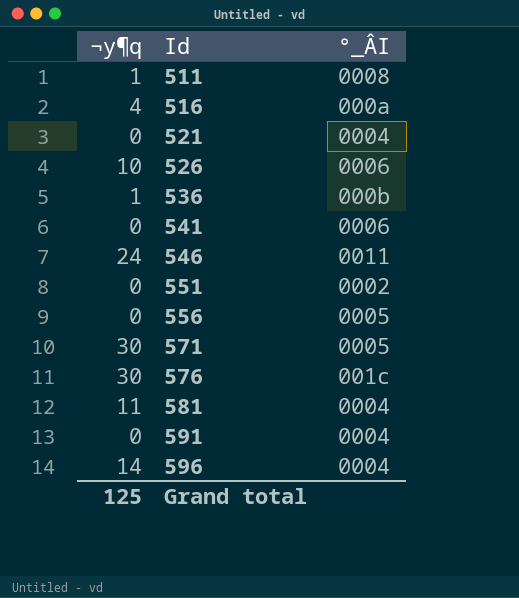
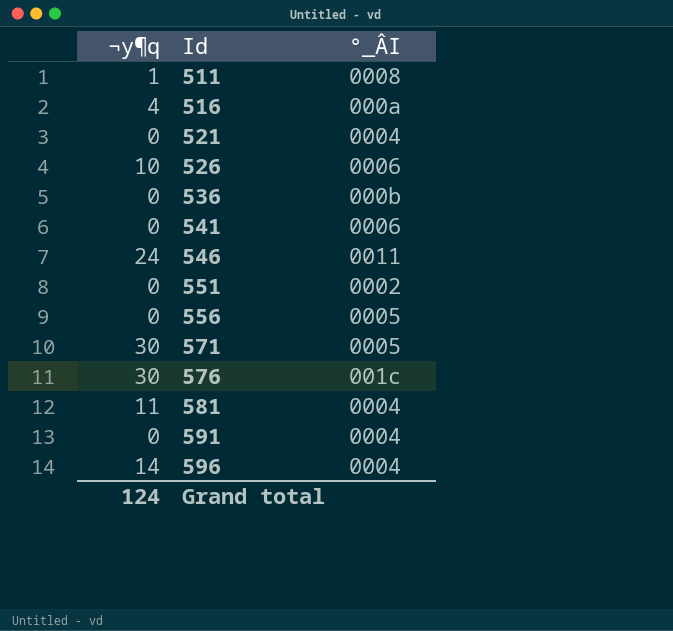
536 | ¬y¶q: 1 -> 0
Grand total | ¬y¶q: 125 -> 124

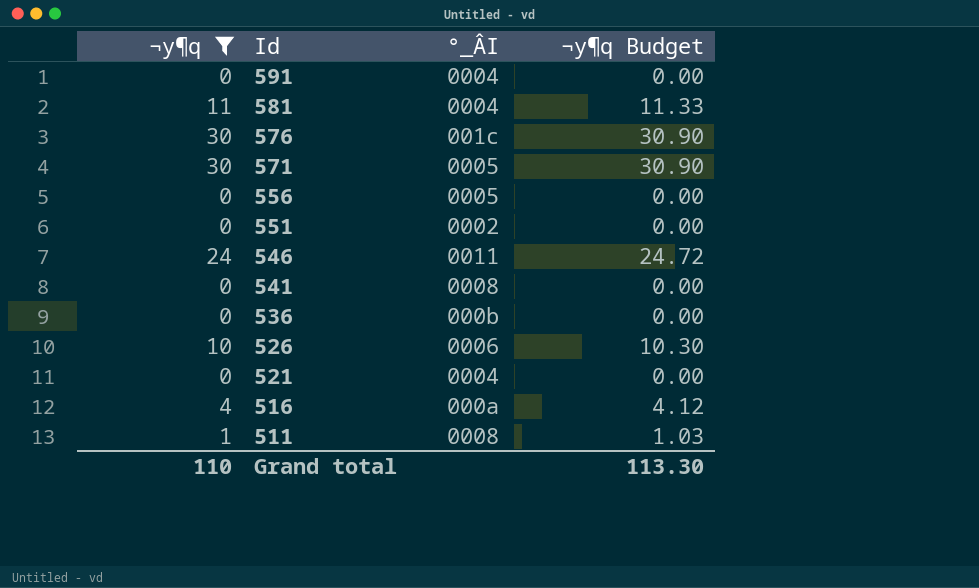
filter: none -> ¬y¶q != 14
row order: Id ascending -> Id descending
column ¬y¶q Budget | formula: none -> [¬y¶q] * 1.03
541 | °_ÂI: 0006 -> 0008
Grand total | ¬y¶q: 124 -> 110

